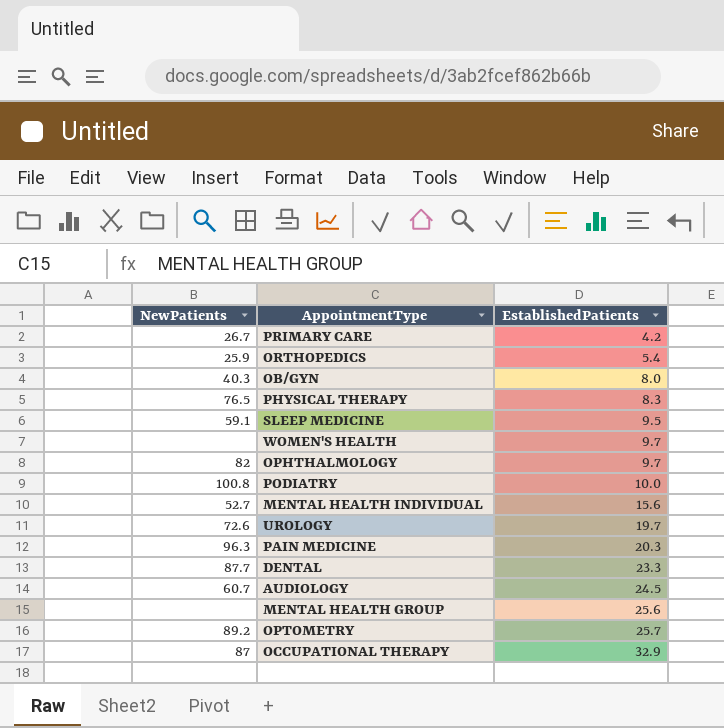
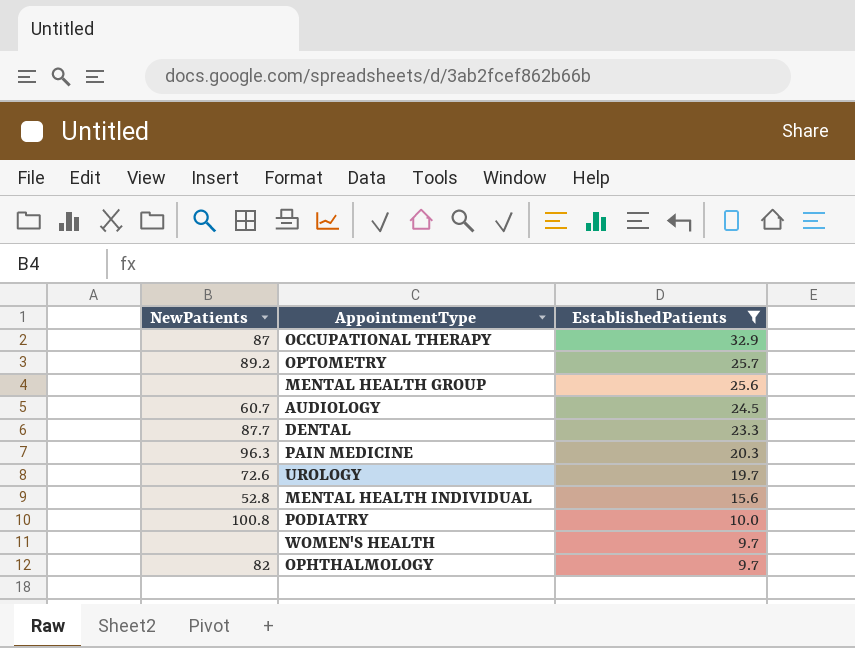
filter: none -> EstablishedPatients >= 9.7
row order: EstablishedPatients ascending -> EstablishedPatients descending
MENTAL HEALTH INDIVIDUAL | NewPatients: 52.7 -> 52.8

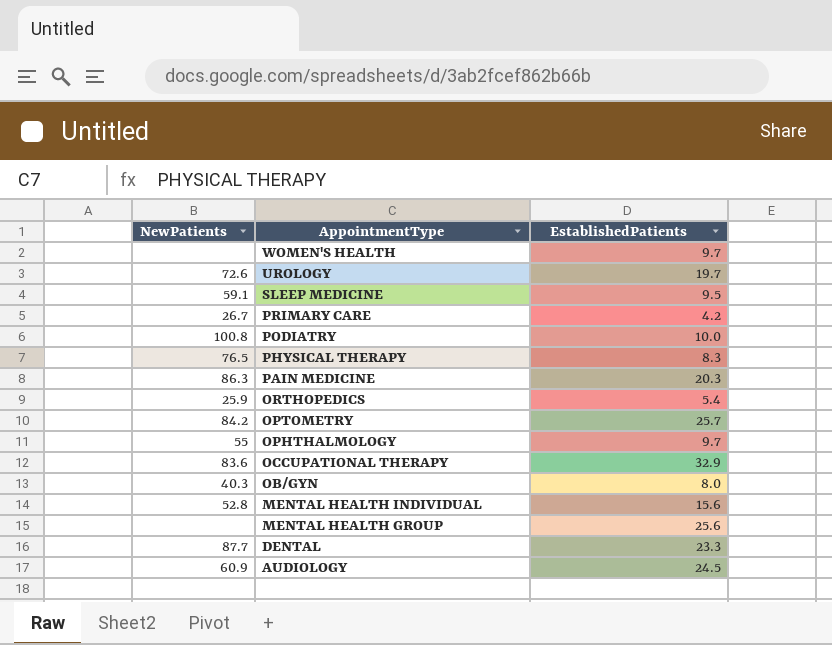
filter: EstablishedPatients >= 9.7 -> none
row order: EstablishedPatients descending -> AppointmentType descending
PAIN MEDICINE | NewPatients: 96.3 -> 86.3
OPTOMETRY | NewPatients: 89.2 -> 84.2
OPHTHALMOLOGY | NewPatients: 82 -> 55
OCCUPATIONAL THERAPY | NewPatients: 87 -> 83.6
AUDIOLOGY | NewPatients: 60.7 -> 60.9

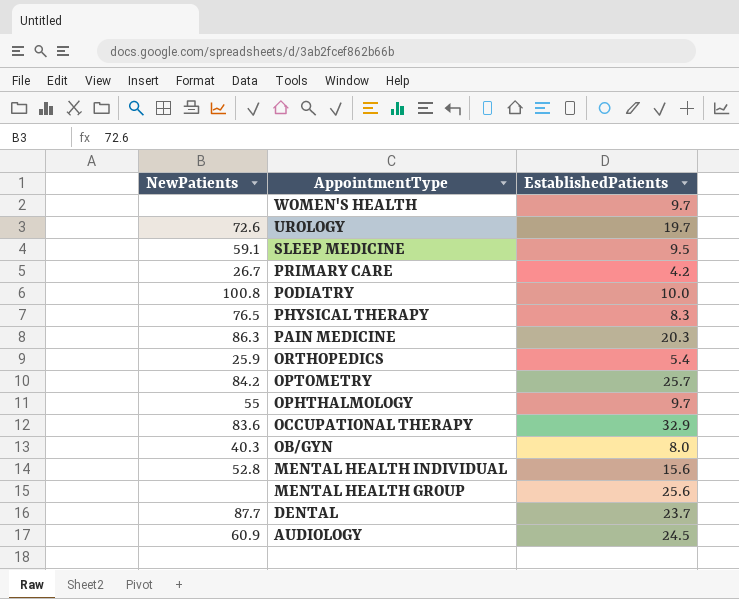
DENTAL | EstablishedPatients: 23.3 -> 23.7

